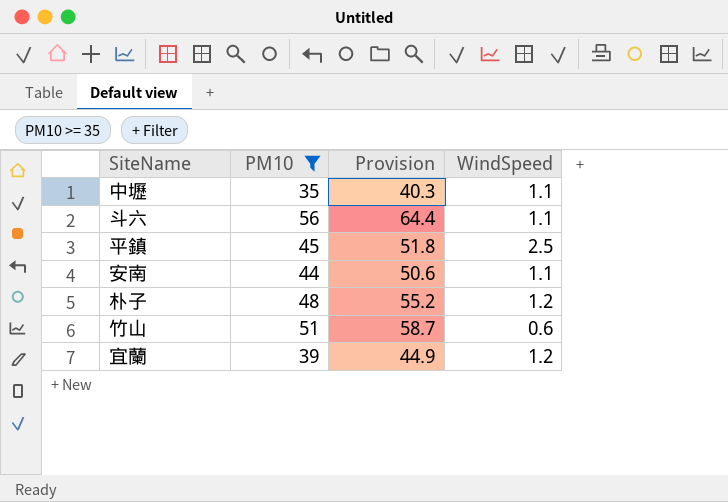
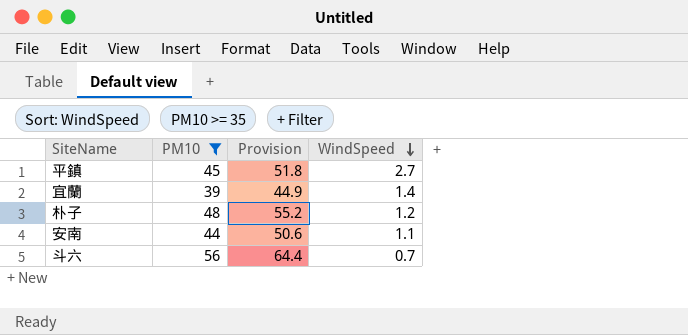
row order: none -> WindSpeed descending
row 中壢: 35 | 40.3 | 1.1 -> none
row 竹山: 51 | 58.7 | 0.6 -> none
平鎮 | WindSpeed: 2.5 -> 2.7
宜蘭 | WindSpeed: 1.2 -> 1.4
斗六 | WindSpeed: 1.1 -> 0.7

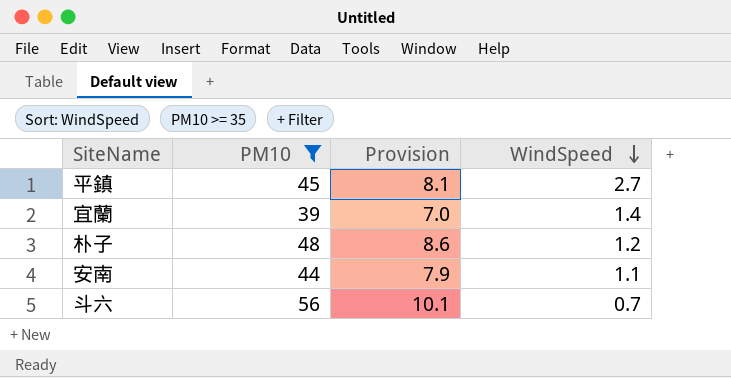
column Provision | formula: [PM10] * 1.15 -> [PM10] * 0.18

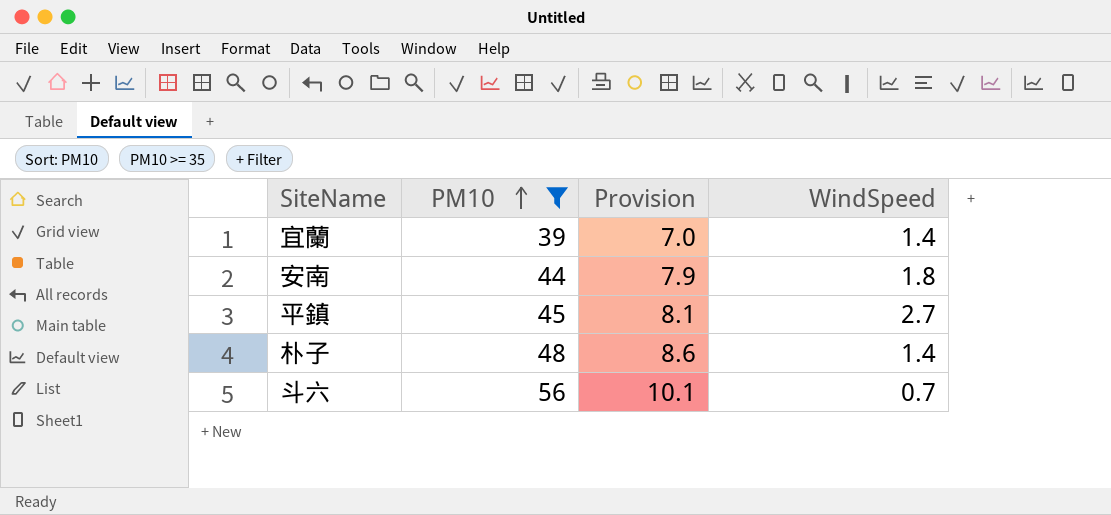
row order: WindSpeed descending -> PM10 ascending
安南 | WindSpeed: 1.1 -> 1.8
朴子 | WindSpeed: 1.2 -> 1.4

